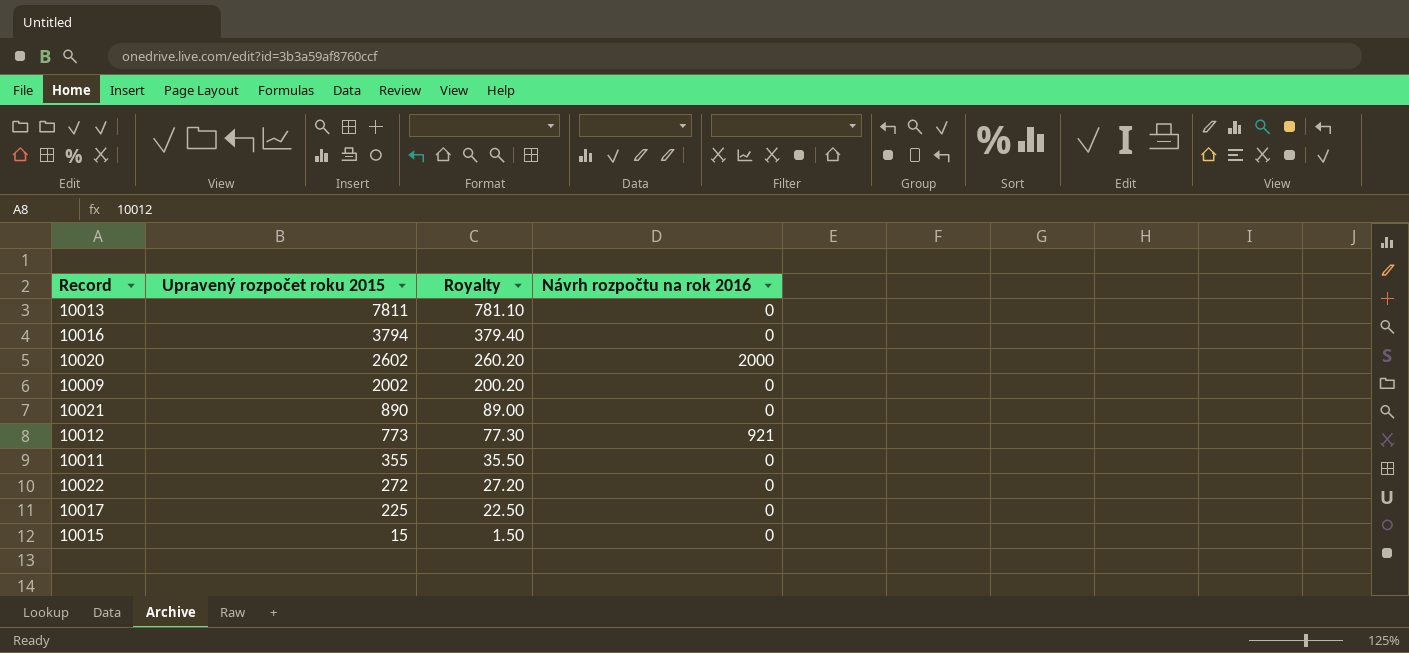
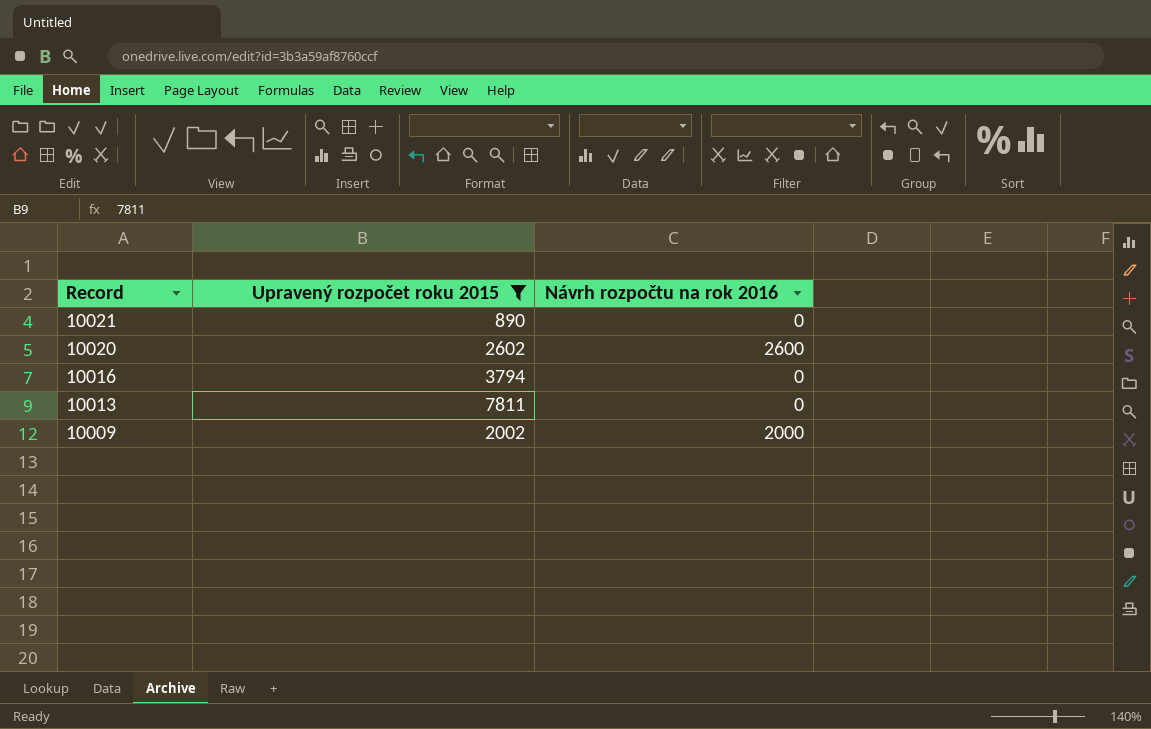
filter: none -> Upravený rozpočet roku 2015 >= 890
row order: Upravený rozpočet roku 2015 descending -> Record descending
column Royalty | formula: [Upravený rozpočet roku 2015] * 0.1 -> none
10020 | Návrh rozpočtu na rok 2016: 2000 -> 2600
10009 | Návrh rozpočtu na rok 2016: 0 -> 2000

